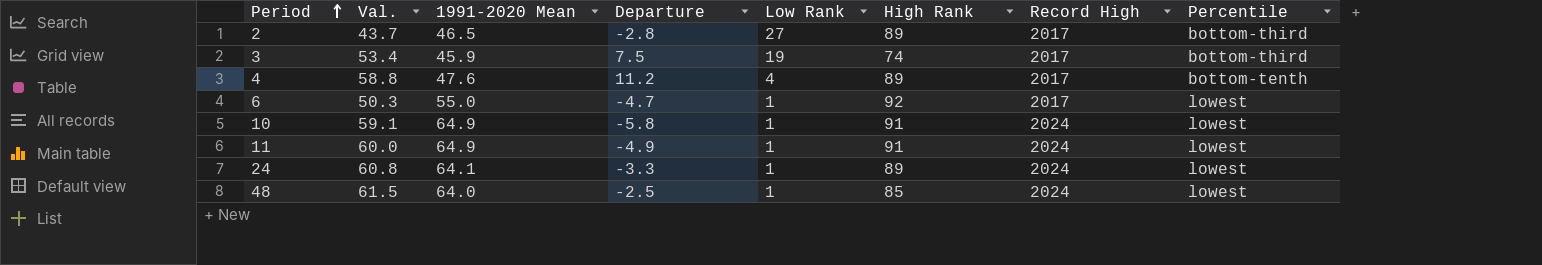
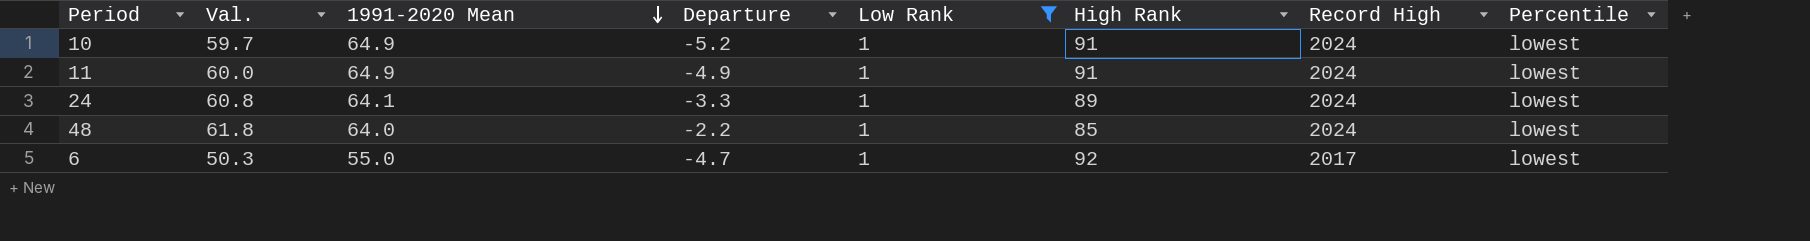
filter: none -> Low Rank = 1
row order: Period ascending -> 1991-2020 Mean descending
10 | Val.: 59.1 -> 59.7
10 | Departure: -5.8 -> -5.2
48 | Val.: 61.5 -> 61.8
48 | Departure: -2.5 -> -2.2

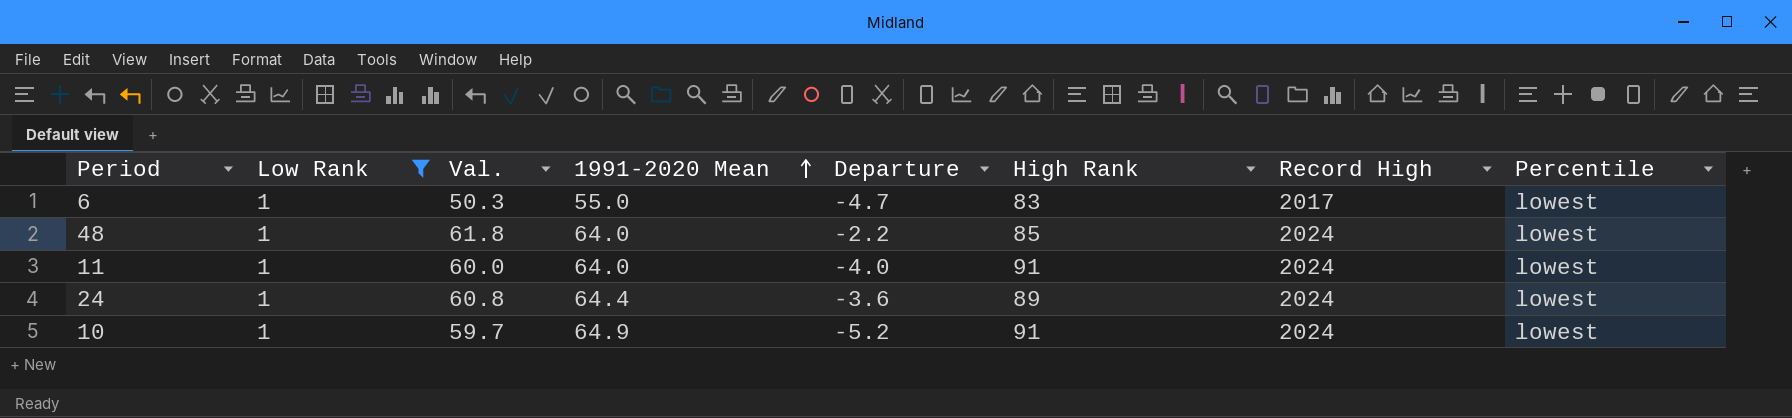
row order: 1991-2020 Mean descending -> 1991-2020 Mean ascending
column Low Rank | position: 5 -> 2
6 | High Rank: 92 -> 83
11 | 1991-2020 Mean: 64.9 -> 64.0
11 | Departure: -4.9 -> -4.0
24 | 1991-2020 Mean: 64.1 -> 64.4
24 | Departure: -3.3 -> -3.6

